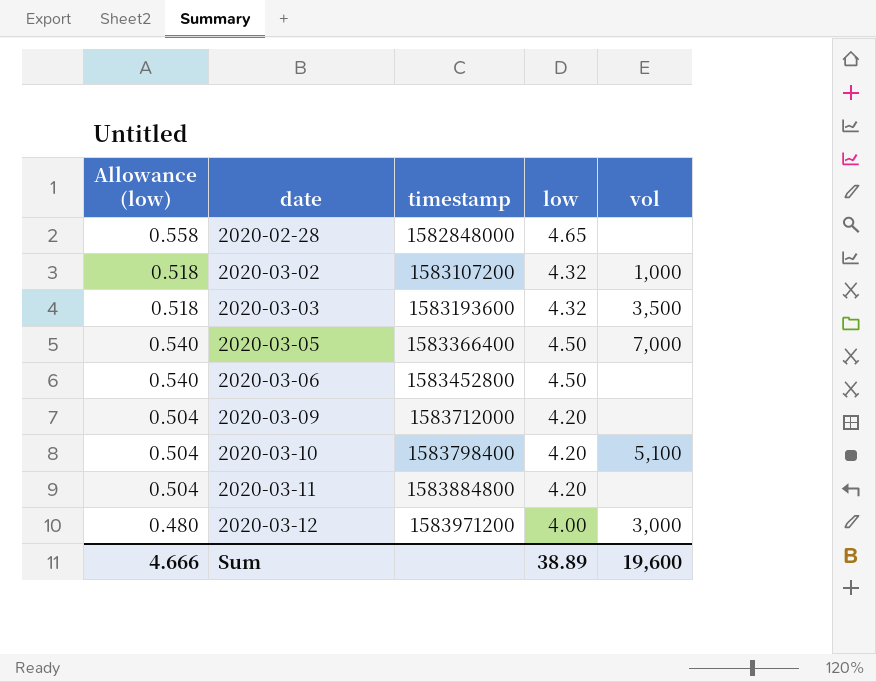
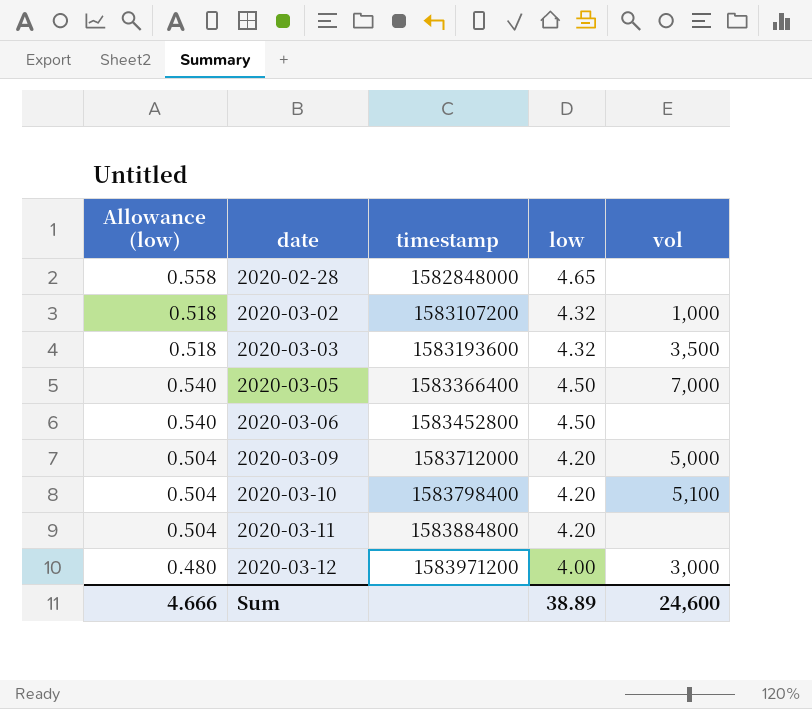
2020-03-09 | vol: none -> 5,000
Sum | vol: 19,600 -> 24,600

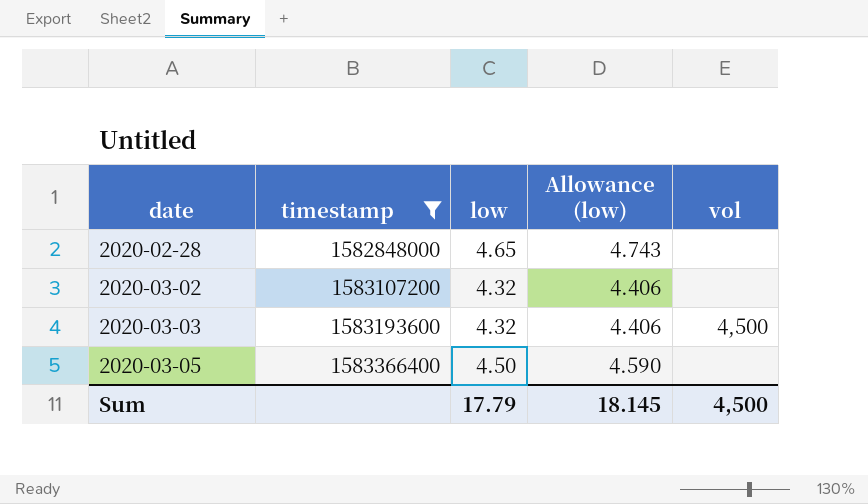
filter: none -> timestamp <= 1583366400
column Allowance (low) | formula: [low] * 0.12 -> [low] * 1.02
column Allowance (low) | position: 1 -> 4
2020-03-02 | vol: 1,000 -> none
2020-03-03 | vol: 3,500 -> 4,500
2020-03-05 | vol: 7,000 -> none
Sum | low: 38.89 -> 17.79
Sum | Allowance (low): 4.666 -> 18.145
Sum | vol: 24,600 -> 4,500

